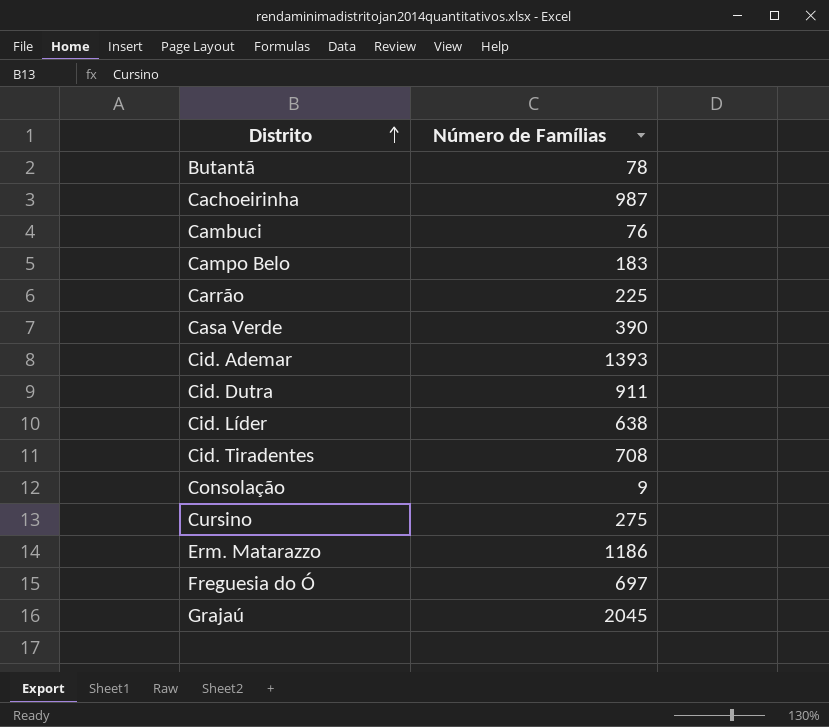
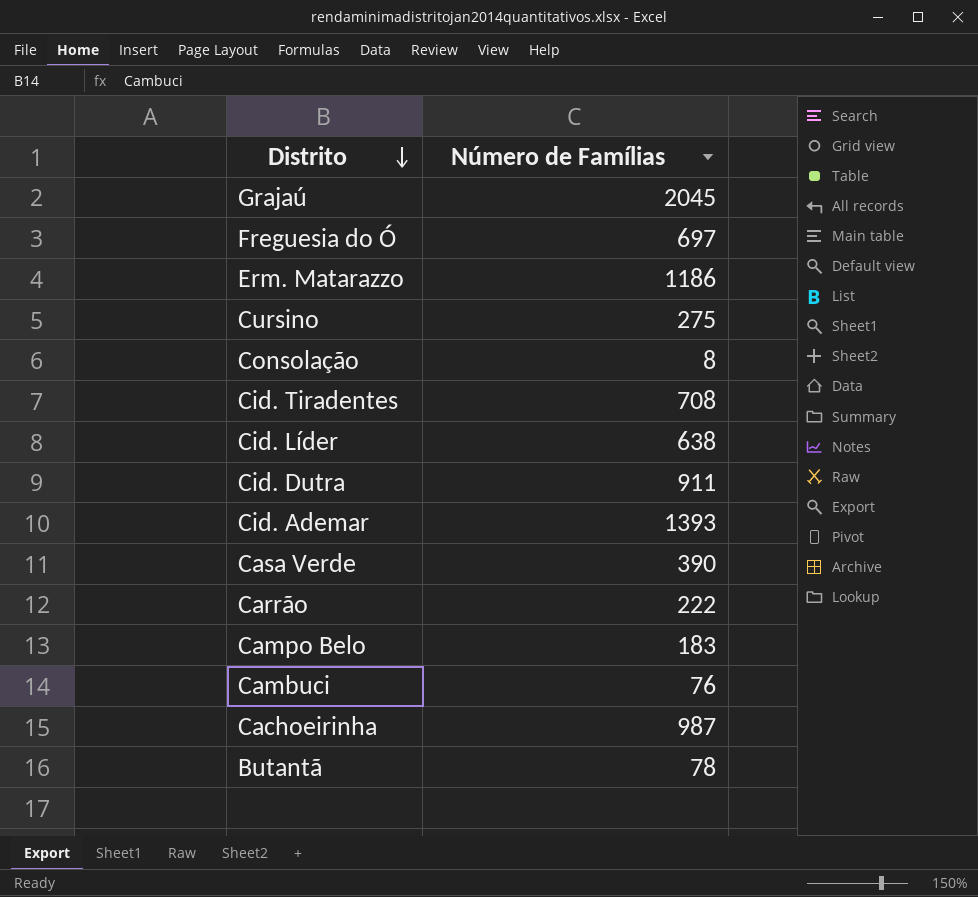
row order: Distrito ascending -> Distrito descending
Consolação | Número de Famílias: 9 -> 8
Carrão | Número de Famílias: 225 -> 222

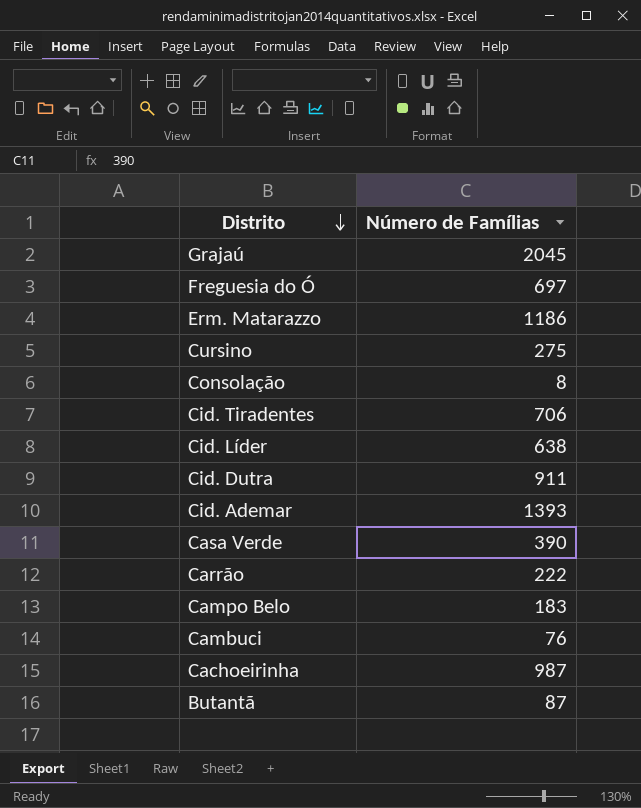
Cid. Tiradentes | Número de Famílias: 708 -> 706
Butantã | Número de Famílias: 78 -> 87

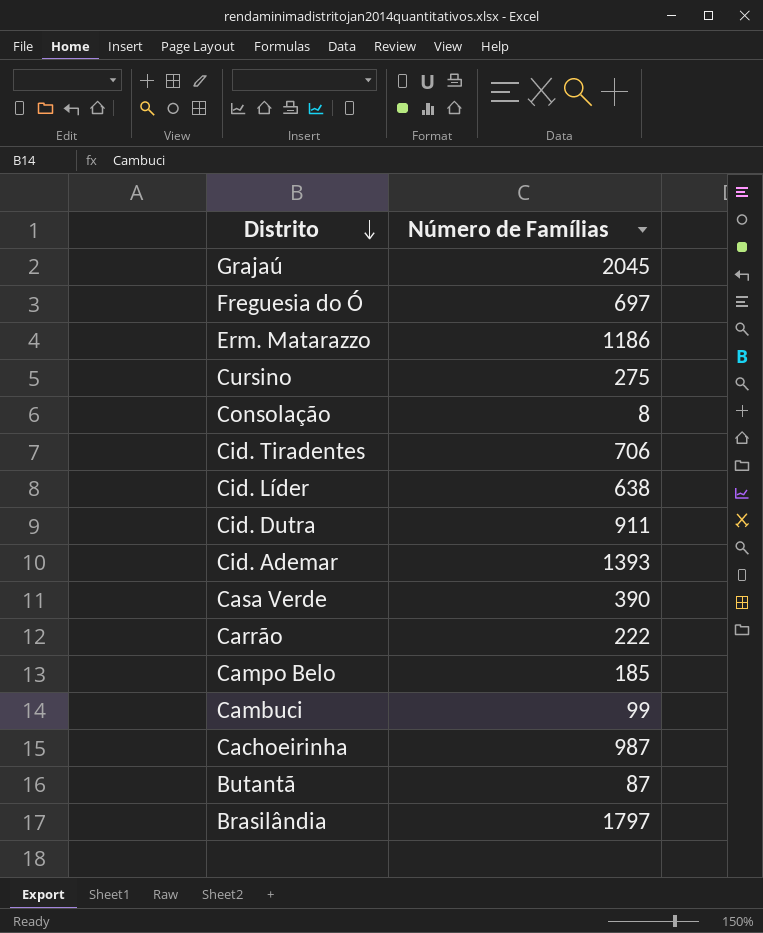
Campo Belo | Número de Famílias: 183 -> 185
Cambuci | Número de Famílias: 76 -> 99
row Brasilândia: none -> 1797

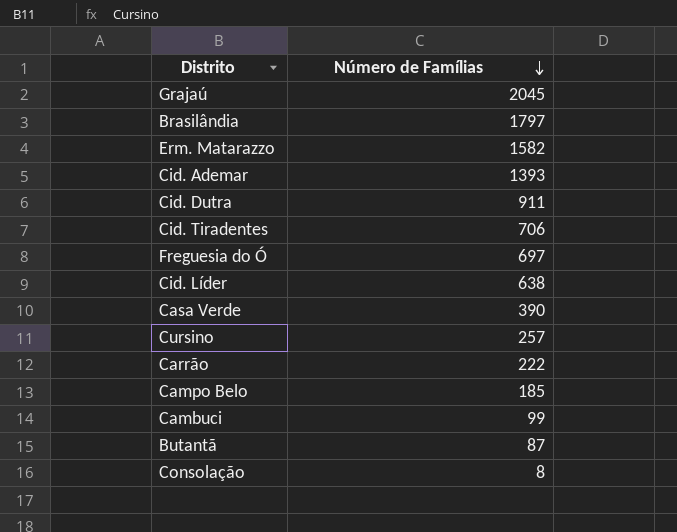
row order: Distrito descending -> Número de Famílias descending
row Cachoeirinha: 987 -> none
Erm. Matarazzo | Número de Famílias: 1186 -> 1582
Cursino | Número de Famílias: 275 -> 257

